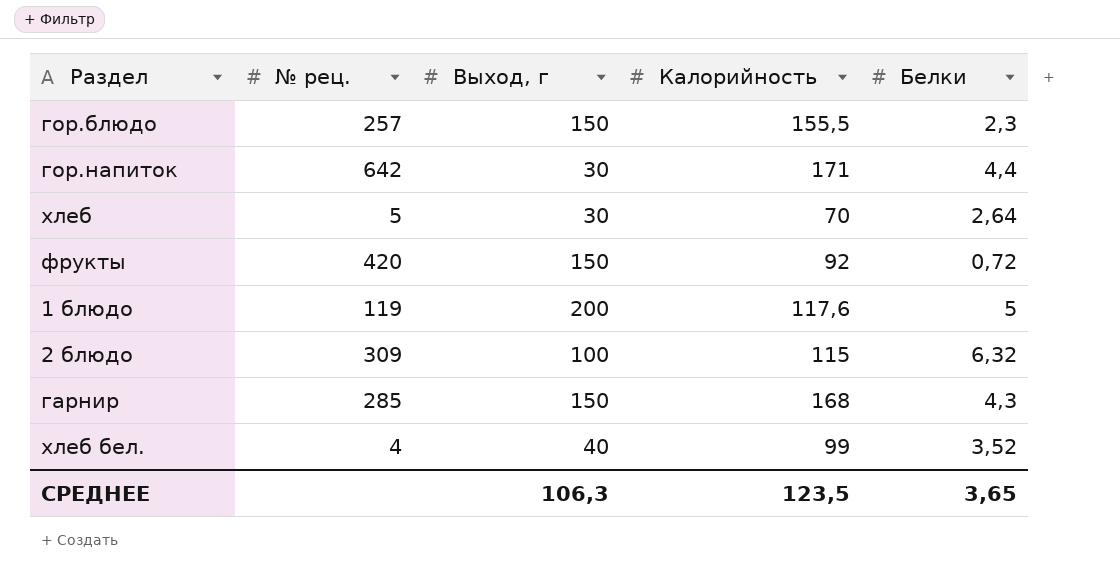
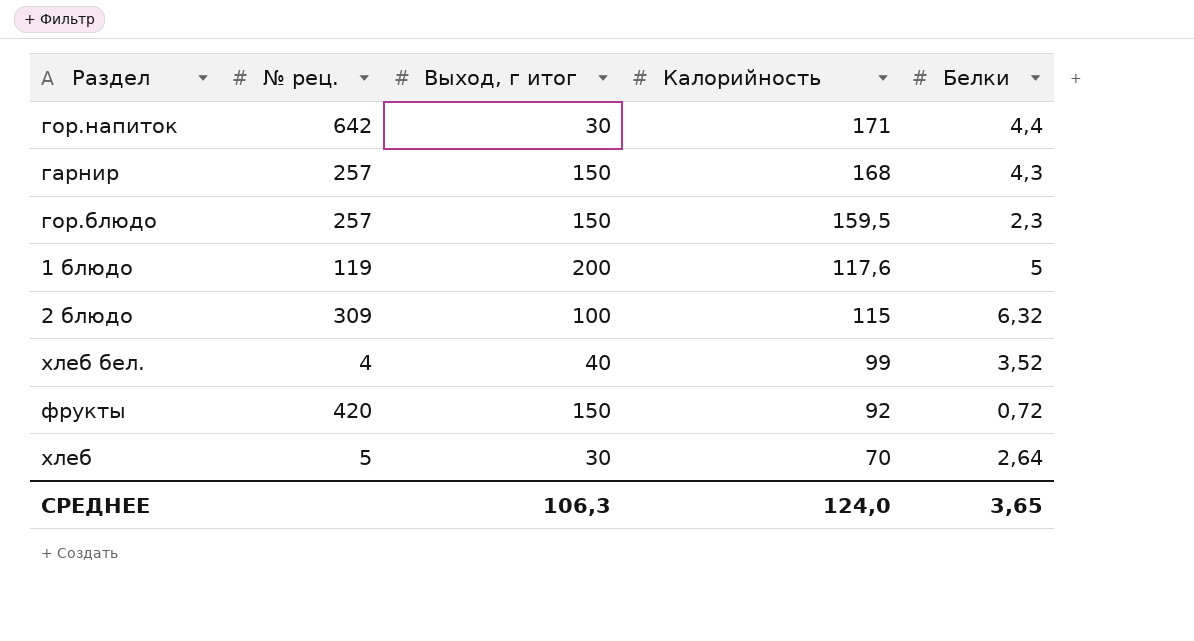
row order: none -> Калорийность descending
column name: Выход, г -> Выход, г итог
гарнир | № рец.: 285 -> 257
гор.блюдо | Калорийность: 155,5 -> 159,5
СРЕДНЕЕ | Калорийность: 123,5 -> 124,0

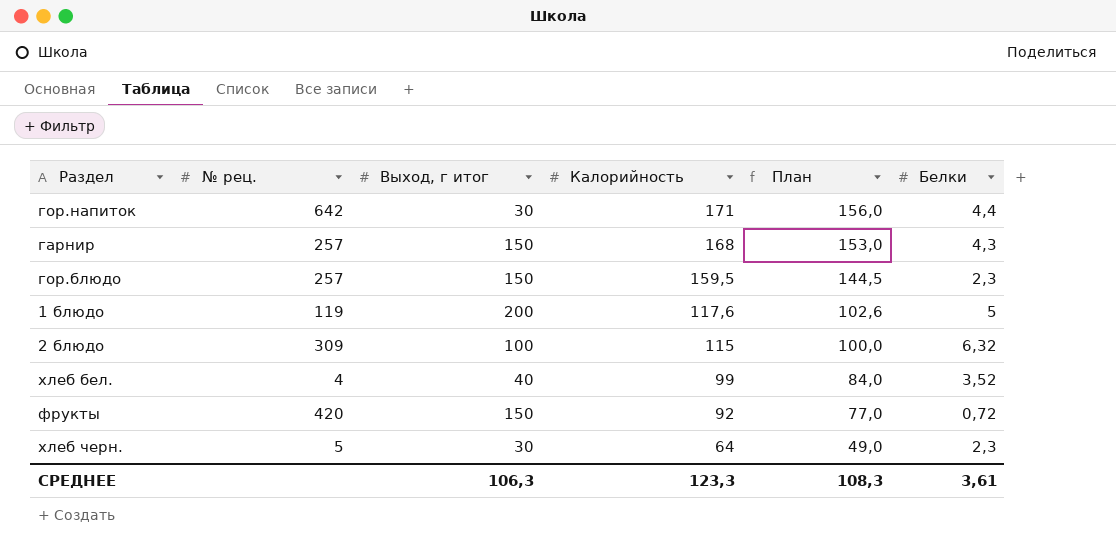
column План | formula: none -> [Калорийность] - 15
row хлеб: 5 | 30 | 70 | 2,64 -> none
row хлеб черн.: none -> 5 | 30 | 64 | 49,0 | 2,3
СРЕДНЕЕ | Калорийность: 124,0 -> 123,3
СРЕДНЕЕ | Белки: 3,65 -> 3,61

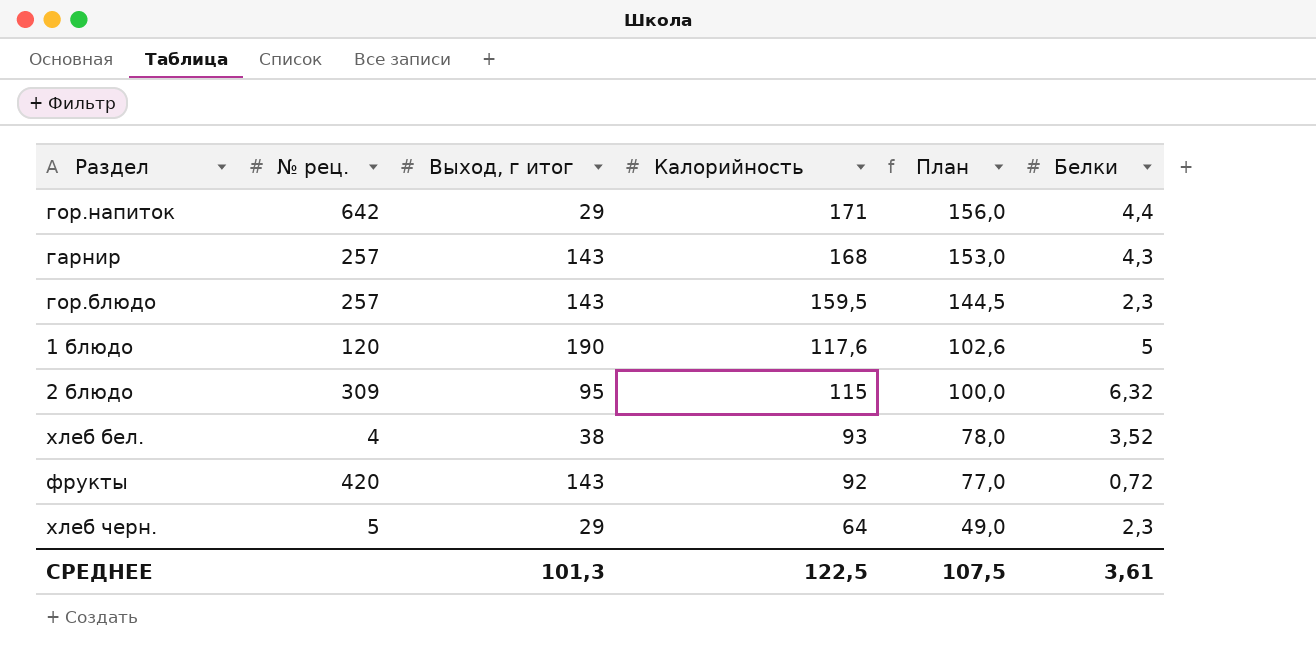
гор.напиток | Выход, г итог: 30 -> 29
гарнир | Выход, г итог: 150 -> 143
гор.блюдо | Выход, г итог: 150 -> 143
1 блюдо | № рец.: 119 -> 120
1 блюдо | Выход, г итог: 200 -> 190
2 блюдо | Выход, г итог: 100 -> 95
хлеб бел. | Выход, г итог: 40 -> 38
хлеб бел. | Калорийность: 99 -> 93
хлеб бел. | План: 84,0 -> 78,0
фрукты | Выход, г итог: 150 -> 143
хлеб черн. | Выход, г итог: 30 -> 29
СРЕДНЕЕ | Выход, г итог: 106,3 -> 101,3
СРЕДНЕЕ | Калорийность: 123,3 -> 122,5
СРЕДНЕЕ | План: 108,3 -> 107,5

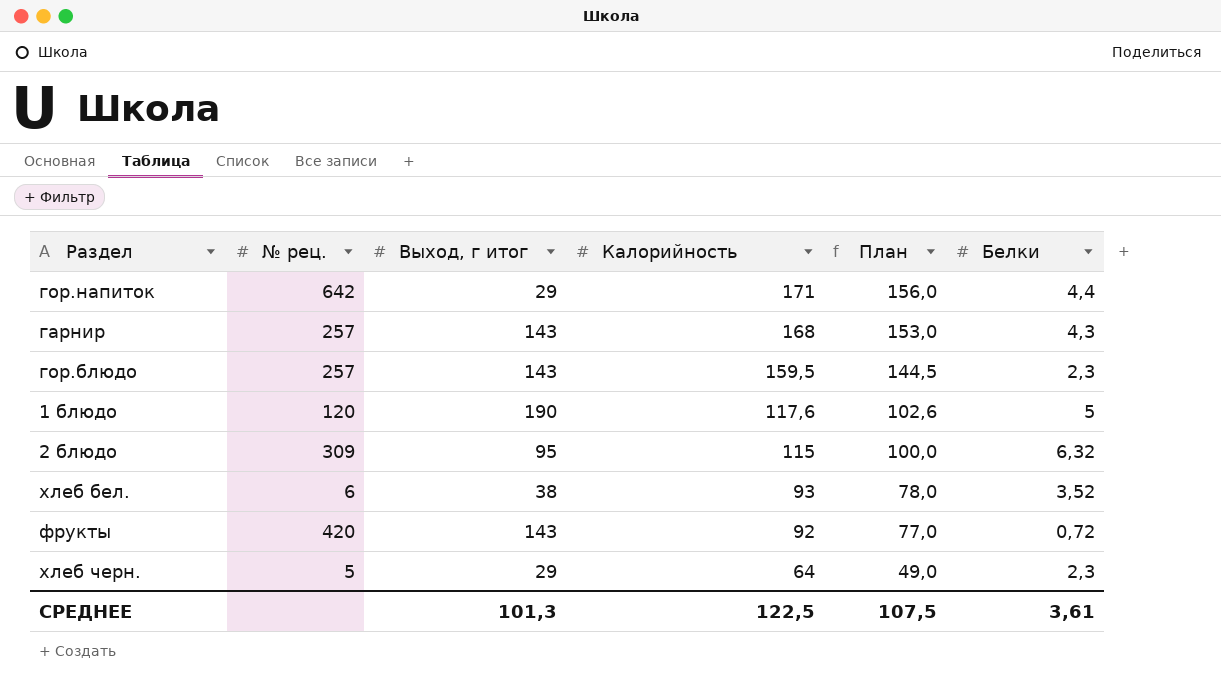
хлеб бел. | № рец.: 4 -> 6

